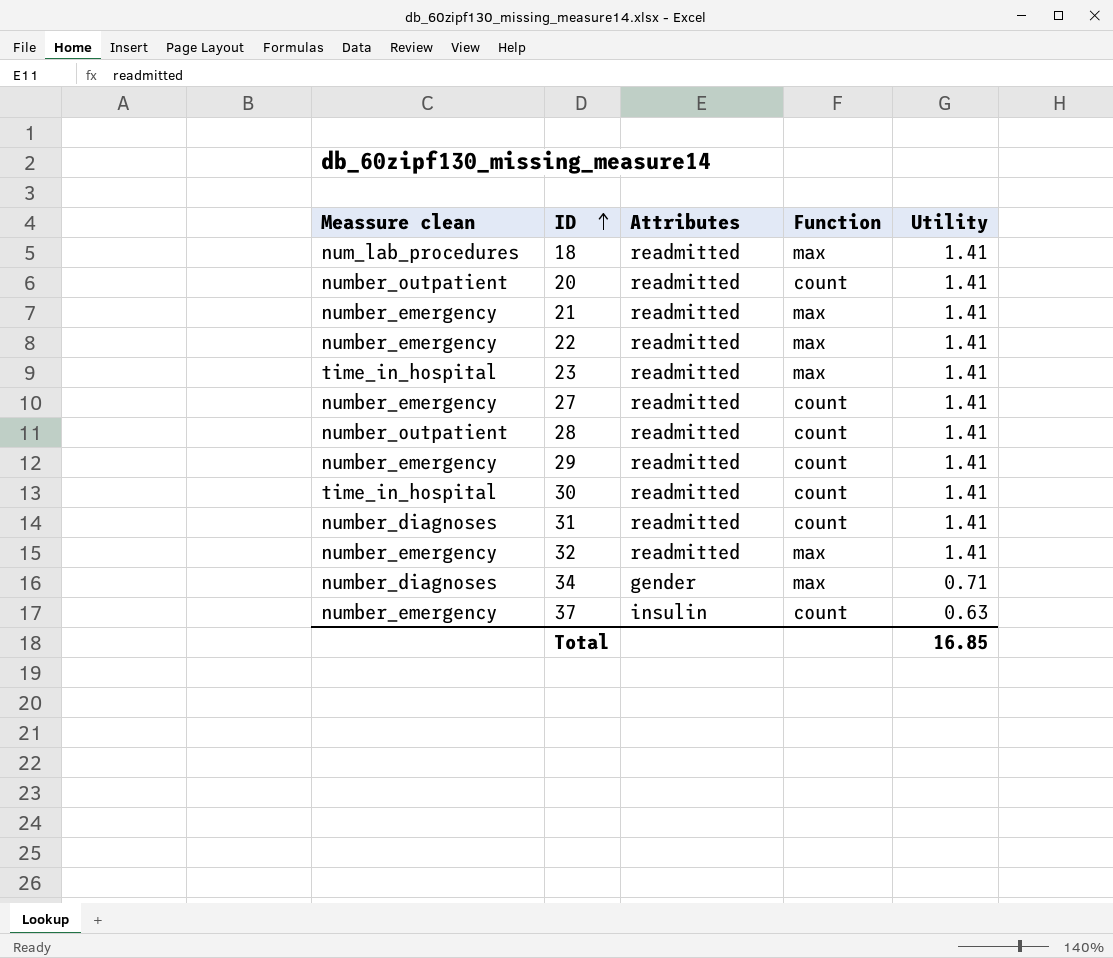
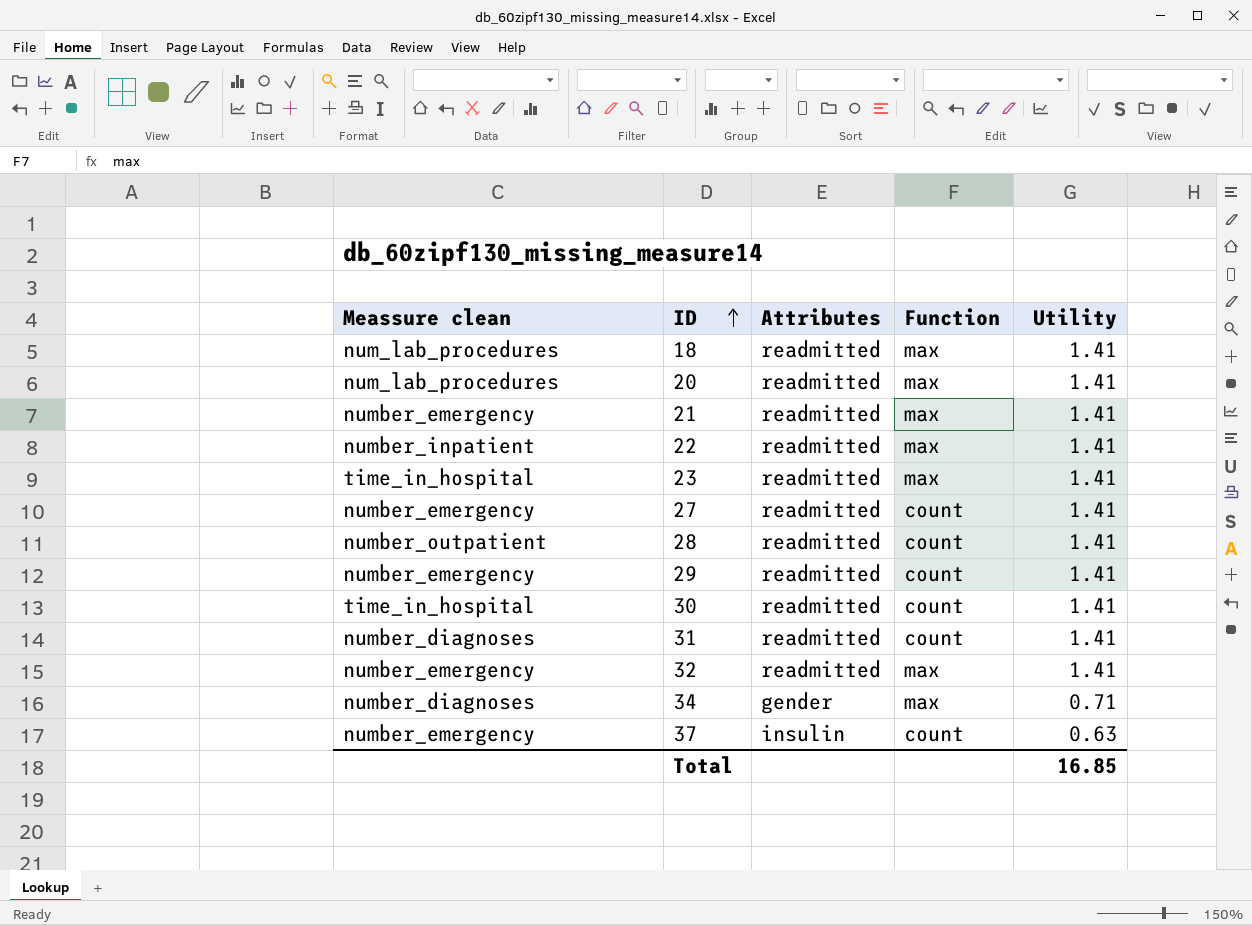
20 | Meassure clean: number_outpatient -> num_lab_procedures
20 | Function: count -> max
22 | Meassure clean: number_emergency -> number_inpatient

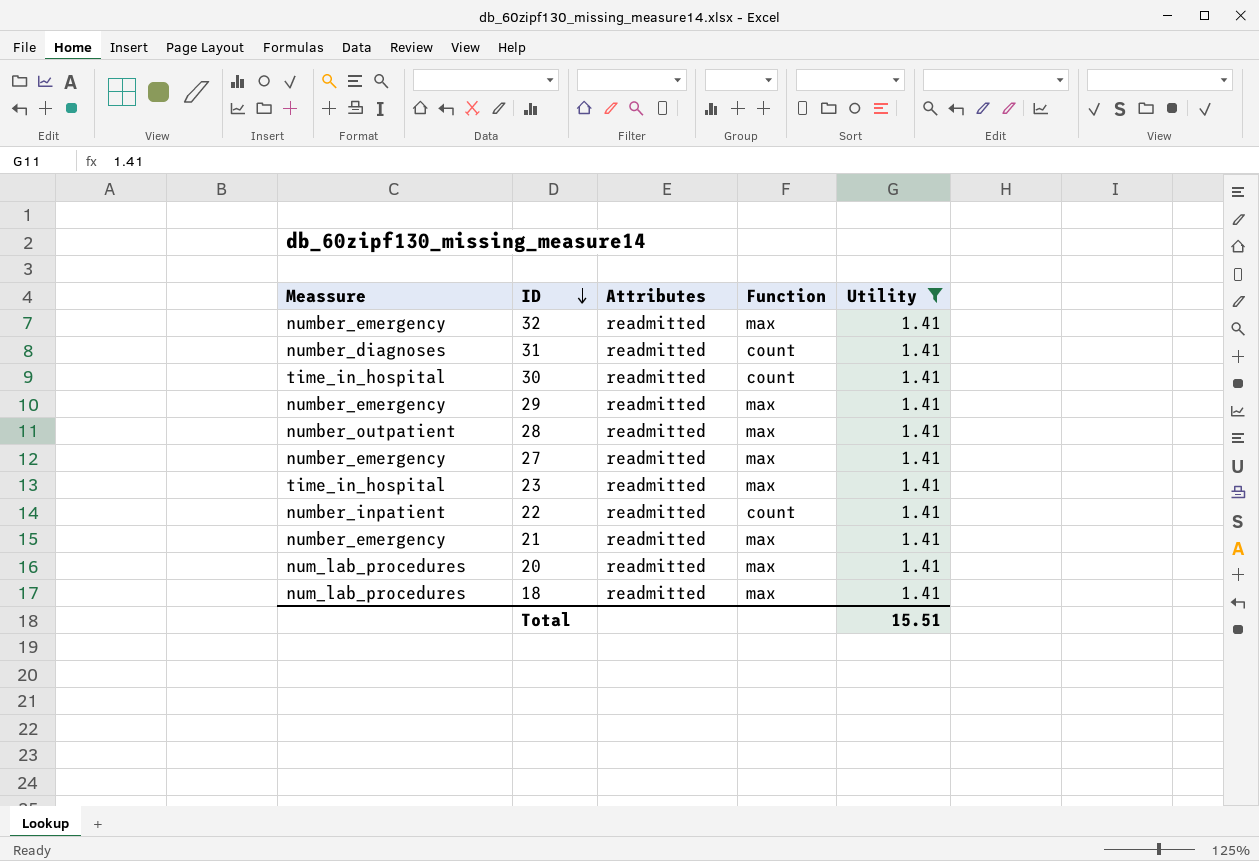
filter: none -> Utility = 1.41
row order: ID ascending -> ID descending
column name: Meassure clean -> Meassure
29 | Function: count -> max
28 | Function: count -> max
27 | Function: count -> max
22 | Function: max -> count
Total | Utility: 16.85 -> 15.51

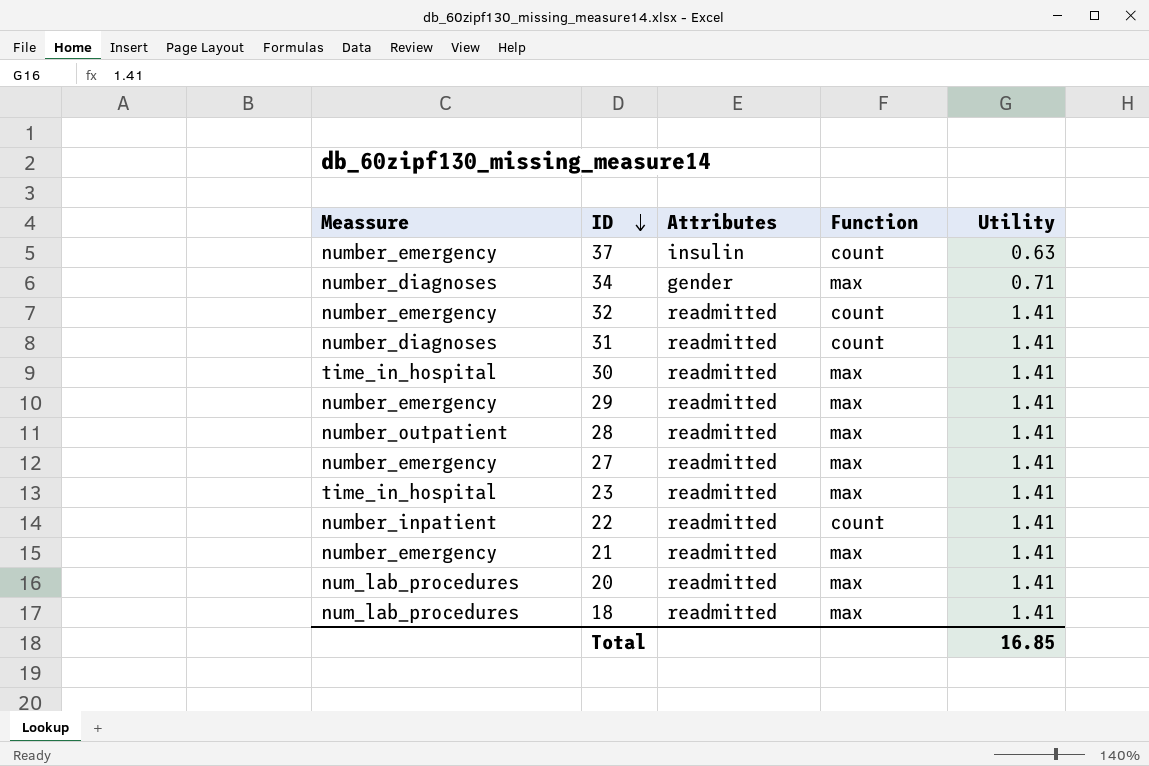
filter: Utility = 1.41 -> none
32 | Function: max -> count
30 | Function: count -> max
Total | Utility: 15.51 -> 16.85

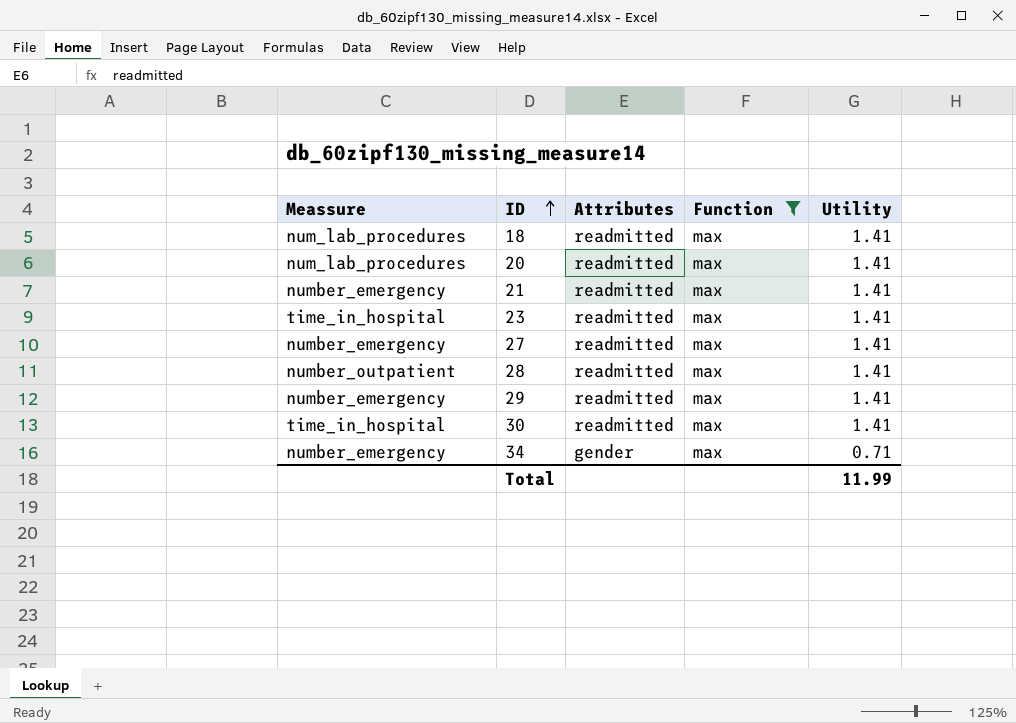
filter: none -> Function = max
row order: ID descending -> ID ascending
34 | Meassure: number_diagnoses -> number_emergency
Total | Utility: 16.85 -> 11.99

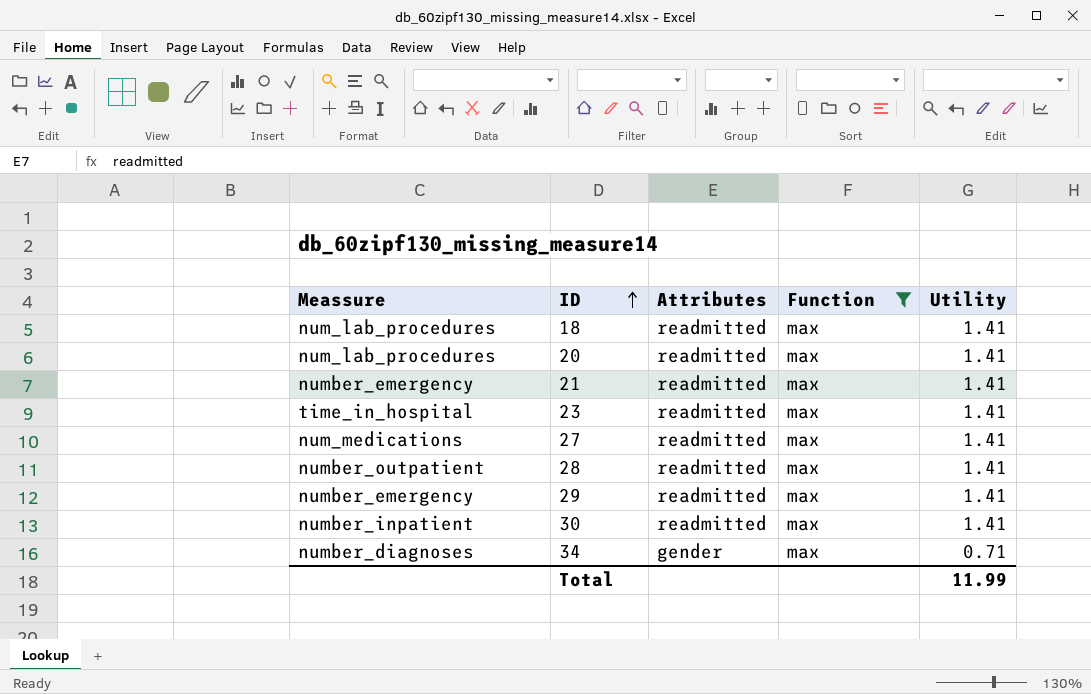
27 | Meassure: number_emergency -> num_medications
30 | Meassure: time_in_hospital -> number_inpatient
34 | Meassure: number_emergency -> number_diagnoses

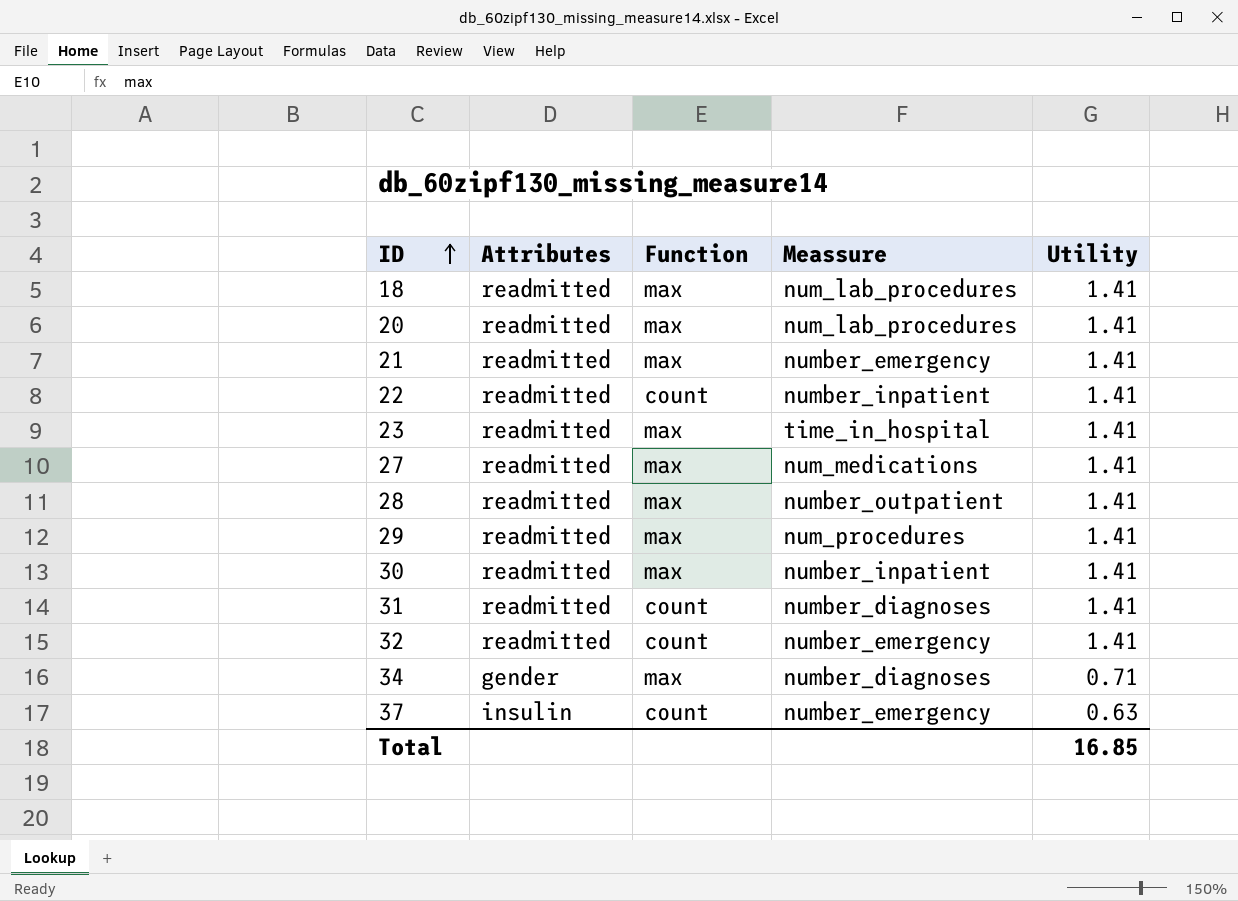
filter: Function = max -> none
column Meassure | position: 1 -> 4
29 | Meassure: number_emergency -> num_procedures
Total | Utility: 11.99 -> 16.85

